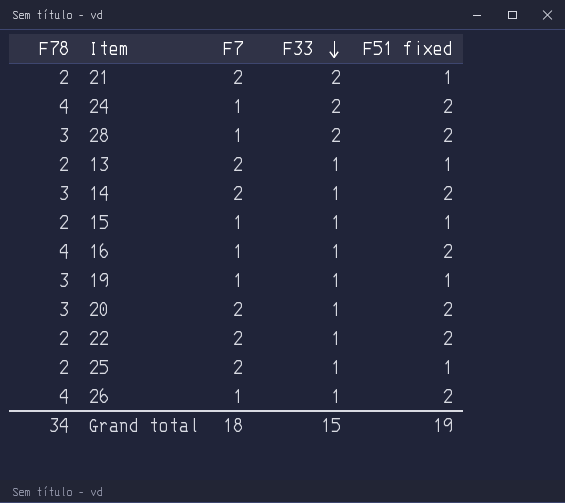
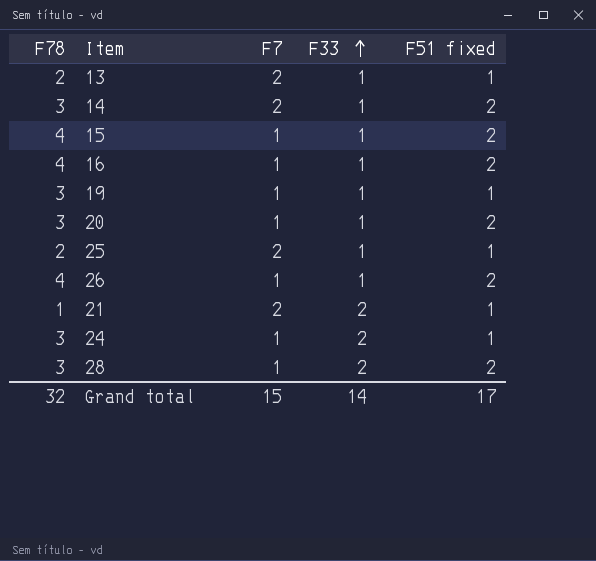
row order: F33 descending -> F33 ascending
row 22: 2 | 2 | 1 | 2 -> none
15 | F78: 2 -> 4
15 | F51 fixed: 1 -> 2
20 | F7: 2 -> 1
21 | F78: 2 -> 1
24 | F78: 4 -> 3
24 | F51 fixed: 2 -> 1
Grand total | F78: 34 -> 32
Grand total | F7: 18 -> 15
Grand total | F33: 15 -> 14
Grand total | F51 fixed: 19 -> 17

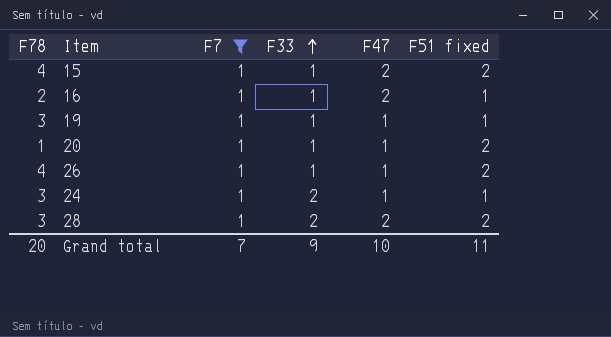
filter: none -> F7 = 1
column F47 | position: none -> 5
16 | F78: 4 -> 2
16 | F51 fixed: 2 -> 1
20 | F78: 3 -> 1
Grand total | F78: 32 -> 20
Grand total | F7: 15 -> 7
Grand total | F33: 14 -> 9
Grand total | F51 fixed: 17 -> 11

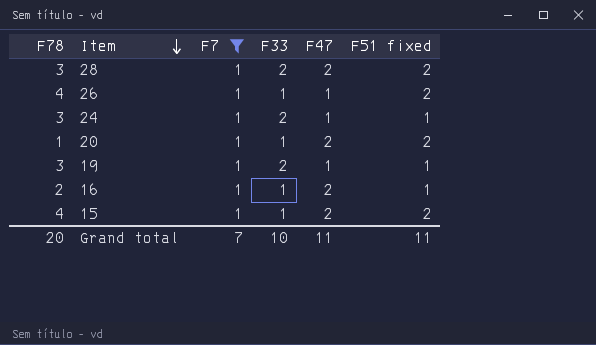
row order: F33 ascending -> Item descending
20 | F47: 1 -> 2
19 | F33: 1 -> 2
Grand total | F33: 9 -> 10
Grand total | F47: 10 -> 11

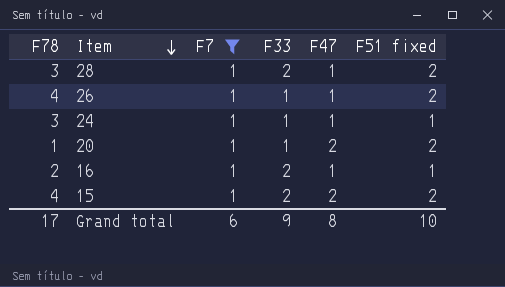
row 19: 3 | 1 | 2 | 1 | 1 -> none
28 | F47: 2 -> 1
24 | F33: 2 -> 1
16 | F33: 1 -> 2
16 | F47: 2 -> 1
15 | F33: 1 -> 2
Grand total | F78: 20 -> 17
Grand total | F7: 7 -> 6
Grand total | F33: 10 -> 9
Grand total | F47: 11 -> 8
Grand total | F51 fixed: 11 -> 10

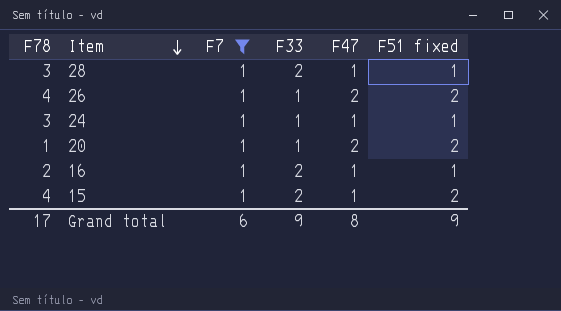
28 | F51 fixed: 2 -> 1
26 | F47: 1 -> 2
15 | F47: 2 -> 1
Grand total | F51 fixed: 10 -> 9

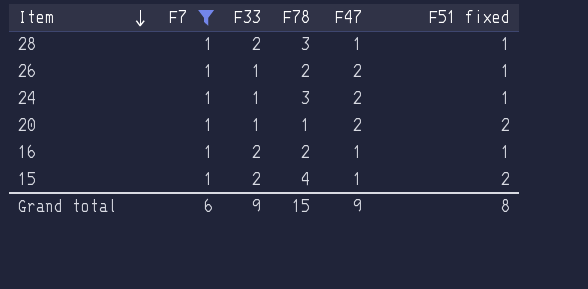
column F78 | position: 1 -> 4
26 | F78: 4 -> 2
26 | F51 fixed: 2 -> 1
24 | F47: 1 -> 2
Grand total | F78: 17 -> 15
Grand total | F47: 8 -> 9
Grand total | F51 fixed: 9 -> 8

